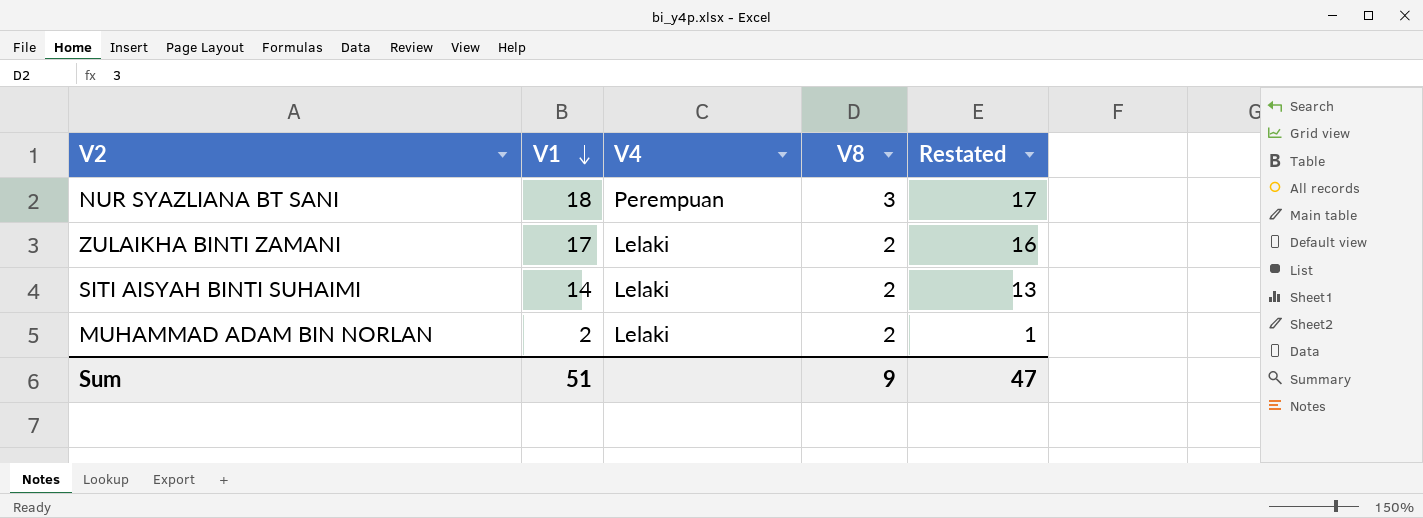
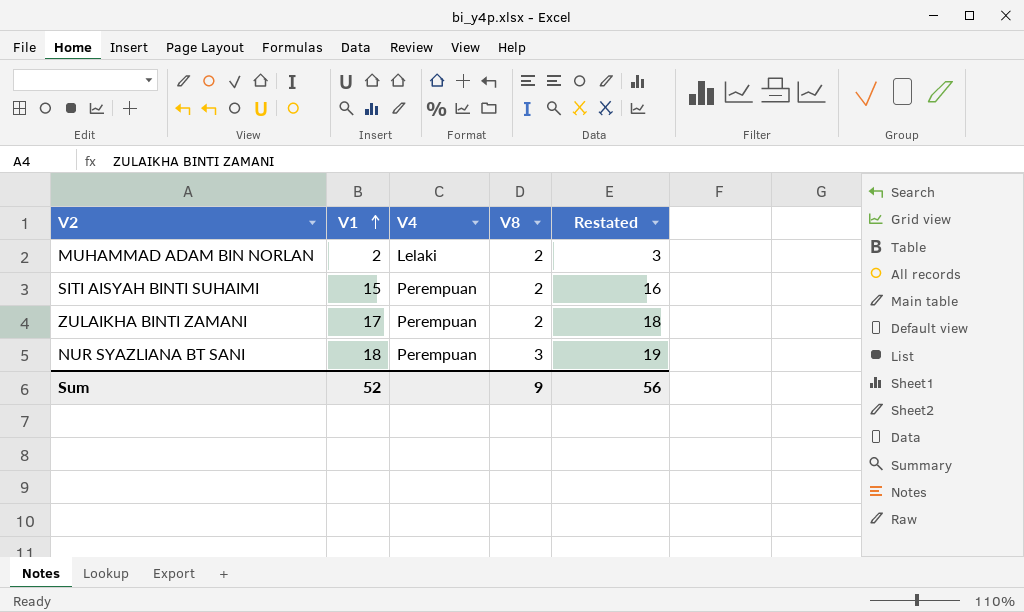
row order: V1 descending -> V1 ascending
column Restated | formula: [V1] - 1 -> [V1] + 1
SITI AISYAH BINTI SUHAIMI | V1: 14 -> 15
SITI AISYAH BINTI SUHAIMI | V4: Lelaki -> Perempuan
ZULAIKHA BINTI ZAMANI | V4: Lelaki -> Perempuan
Sum | V1: 51 -> 52
Sum | Restated: 47 -> 56

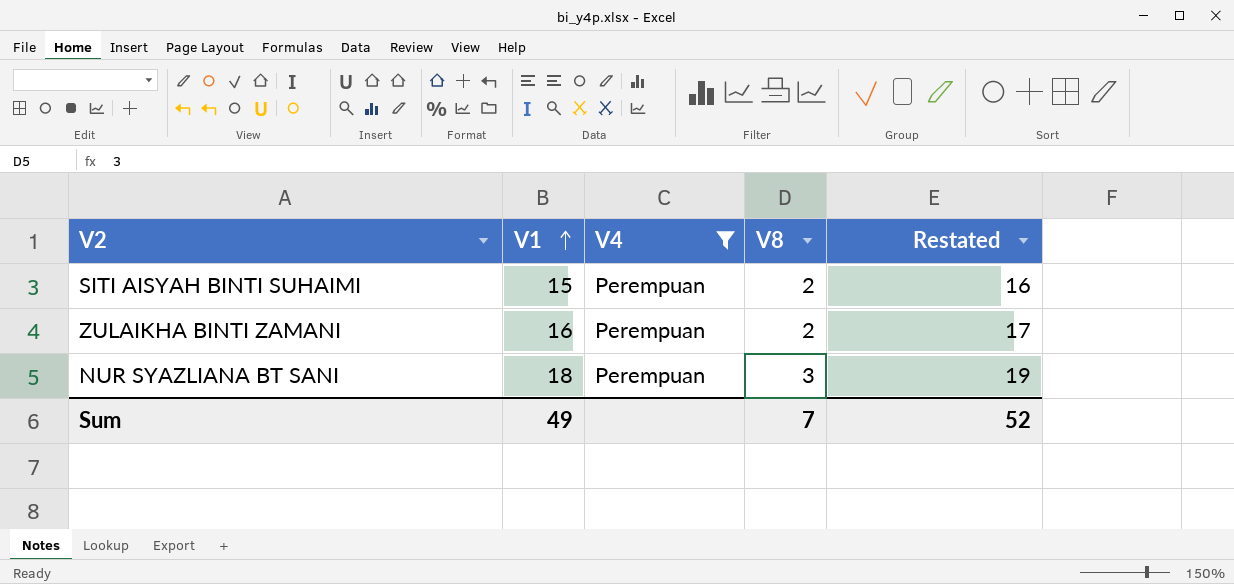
filter: none -> V4 = Perempuan
ZULAIKHA BINTI ZAMANI | V1: 17 -> 16
ZULAIKHA BINTI ZAMANI | Restated: 18 -> 17
Sum | V1: 52 -> 49
Sum | V8: 9 -> 7
Sum | Restated: 56 -> 52

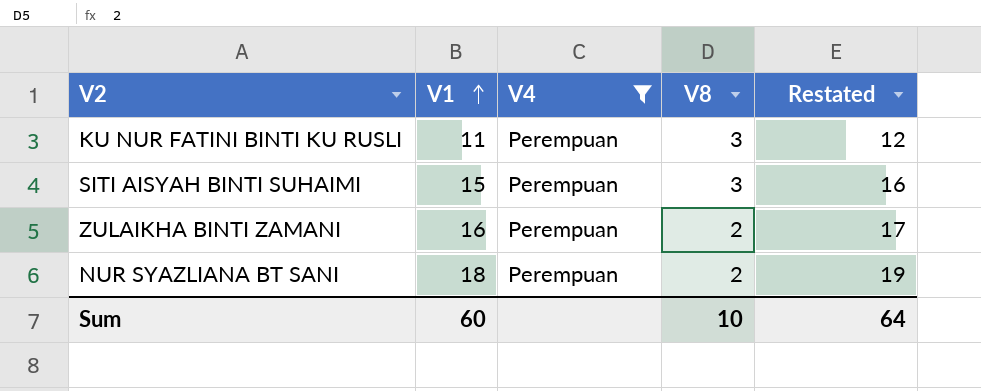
row KU NUR FATINI BINTI KU RUSLI: none -> 11 | Perempuan | 3 | 12
SITI AISYAH BINTI SUHAIMI | V8: 2 -> 3
NUR SYAZLIANA BT SANI | V8: 3 -> 2
Sum | V1: 49 -> 60
Sum | V8: 7 -> 10
Sum | Restated: 52 -> 64

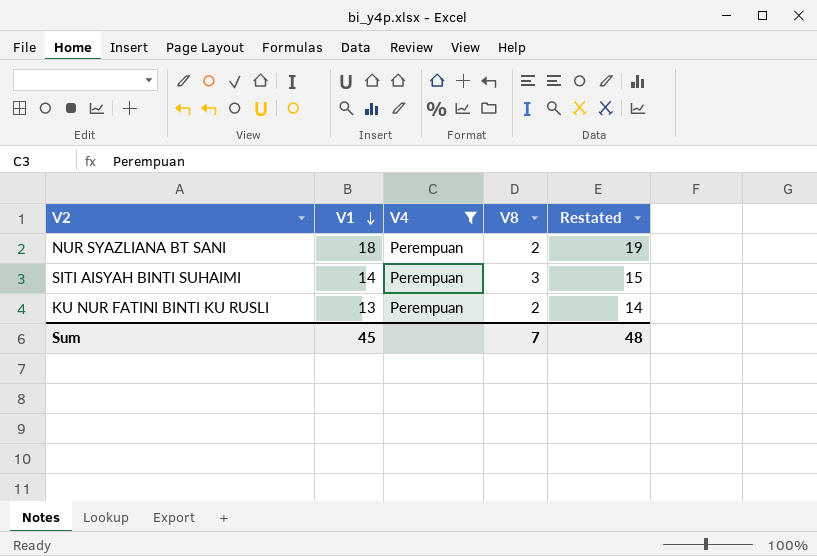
row order: V1 ascending -> V1 descending
row ZULAIKHA BINTI ZAMANI: 16 | Perempuan | 2 | 17 -> none
SITI AISYAH BINTI SUHAIMI | V1: 15 -> 14
SITI AISYAH BINTI SUHAIMI | Restated: 16 -> 15
KU NUR FATINI BINTI KU RUSLI | V1: 11 -> 13
KU NUR FATINI BINTI KU RUSLI | V8: 3 -> 2
KU NUR FATINI BINTI KU RUSLI | Restated: 12 -> 14
Sum | V1: 60 -> 45
Sum | V8: 10 -> 7
Sum | Restated: 64 -> 48

